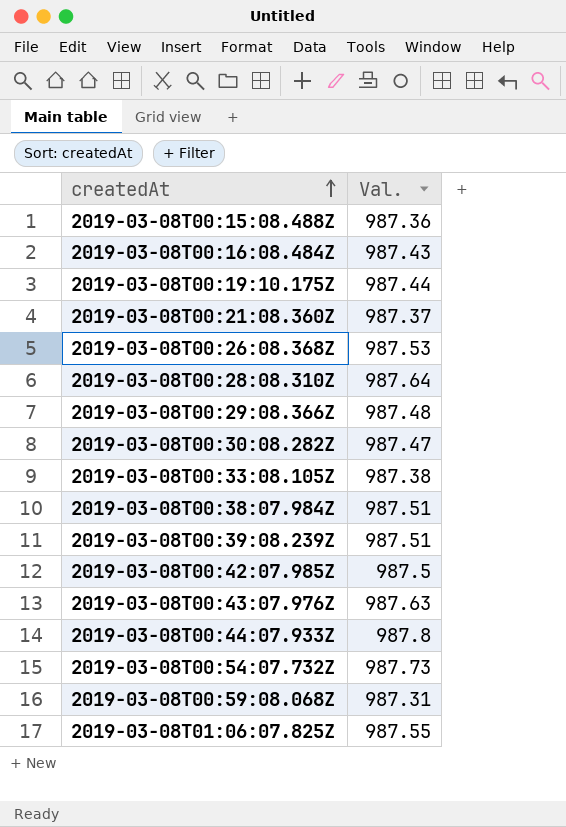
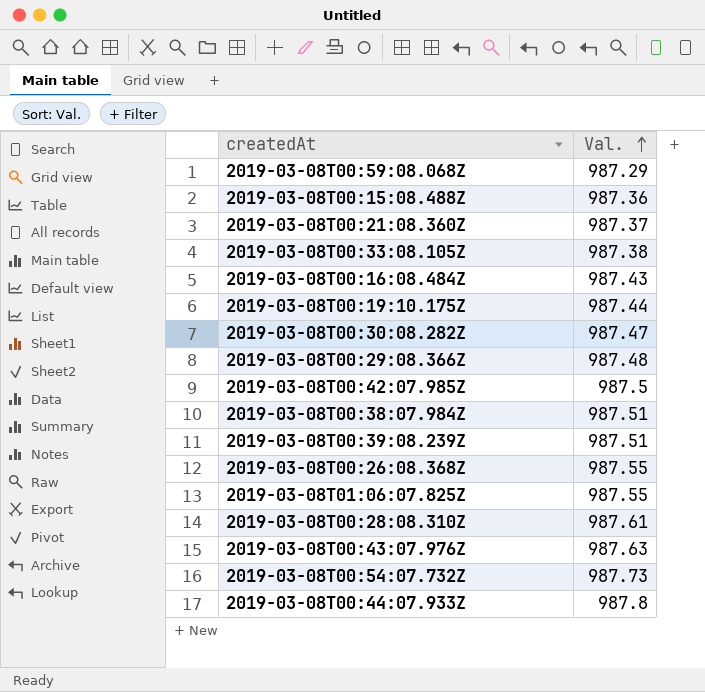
row order: createdAt ascending -> Val. ascending
2019-03-08T00:59:08.068Z | Val.: 987.31 -> 987.29
2019-03-08T00:26:08.368Z | Val.: 987.53 -> 987.55
2019-03-08T00:28:08.310Z | Val.: 987.64 -> 987.61

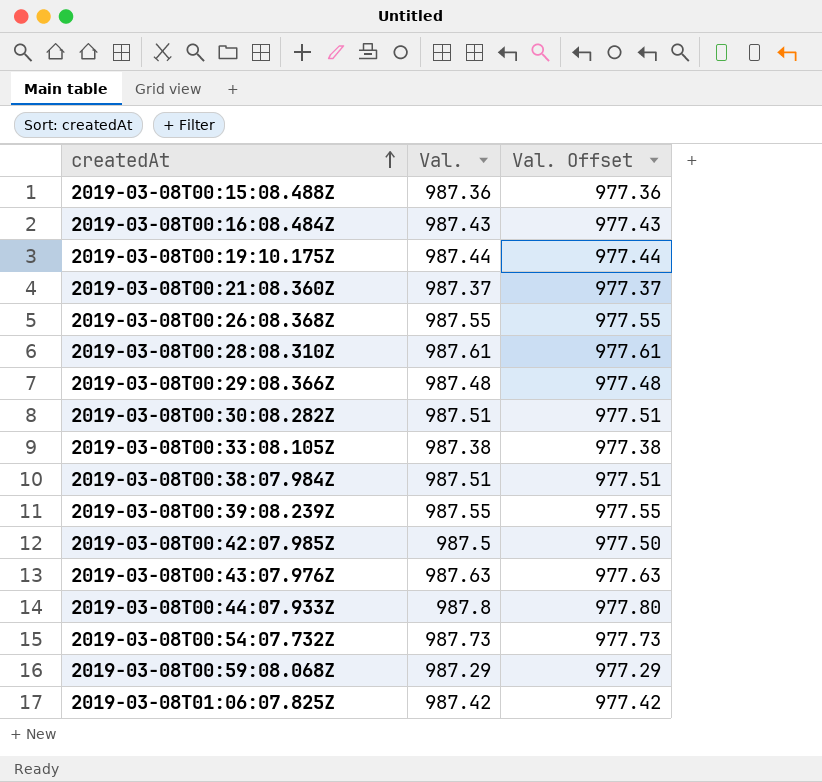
row order: Val. ascending -> createdAt ascending
column Val. Offset | formula: none -> [Val.] - 10
2019-03-08T00:30:08.282Z | Val.: 987.47 -> 987.51
2019-03-08T00:39:08.239Z | Val.: 987.51 -> 987.55
2019-03-08T01:06:07.825Z | Val.: 987.55 -> 987.42

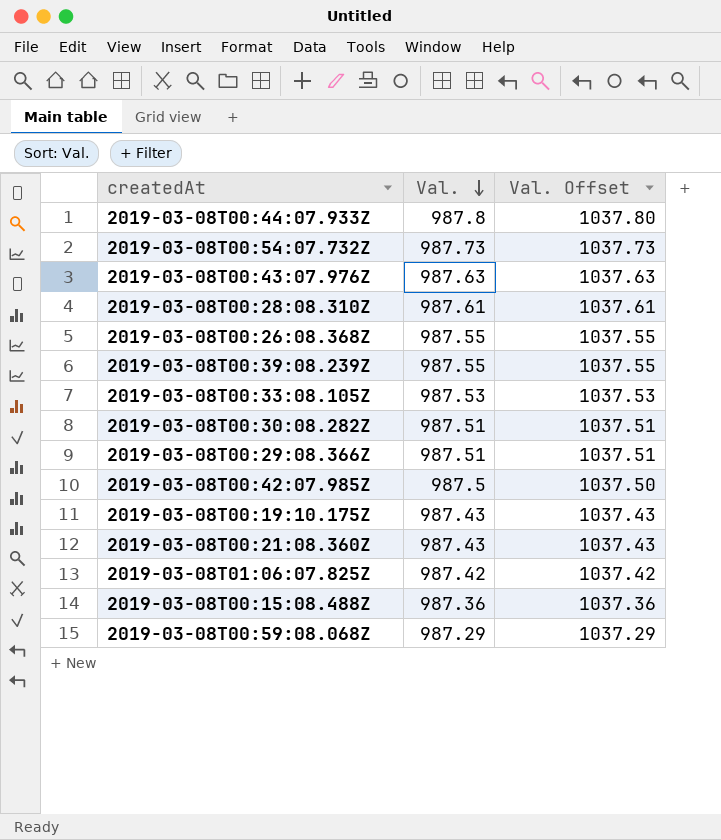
row order: createdAt ascending -> Val. descending
column Val. Offset | formula: [Val.] - 10 -> [Val.] + 50
row 2019-03-08T00:16:08.484Z: 987.43 | 977.43 -> none
row 2019-03-08T00:38:07.984Z: 987.51 | 977.51 -> none
2019-03-08T00:33:08.105Z | Val.: 987.38 -> 987.53
2019-03-08T00:29:08.366Z | Val.: 987.48 -> 987.51
2019-03-08T00:19:10.175Z | Val.: 987.44 -> 987.43
2019-03-08T00:21:08.360Z | Val.: 987.37 -> 987.43

